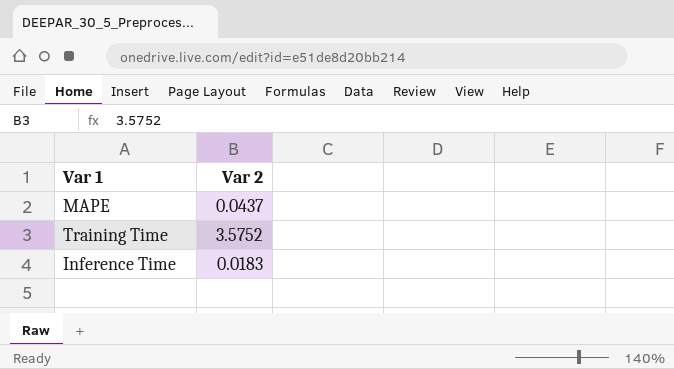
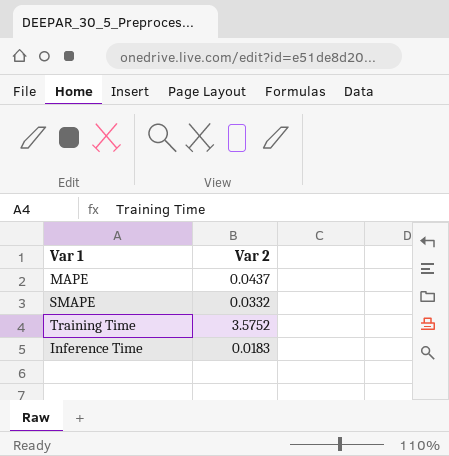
row SMAPE: none -> 0.0332

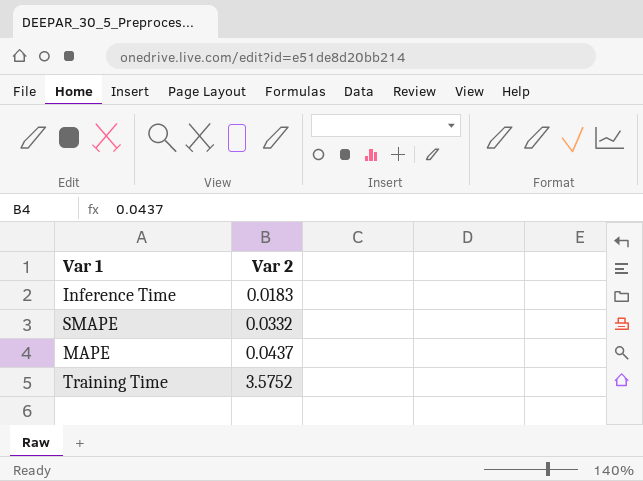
row order: none -> Var 2 ascending

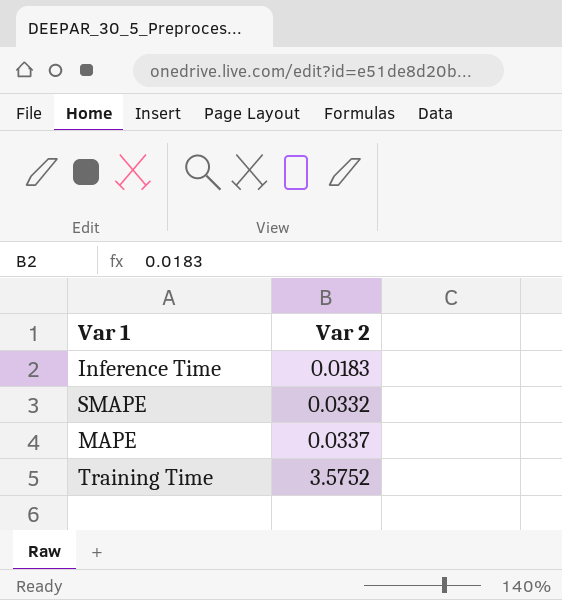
MAPE | Var 2: 0.0437 -> 0.0337

